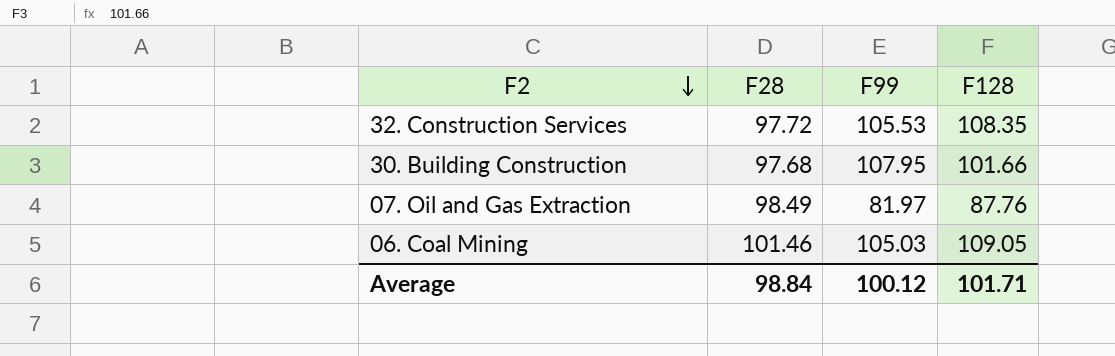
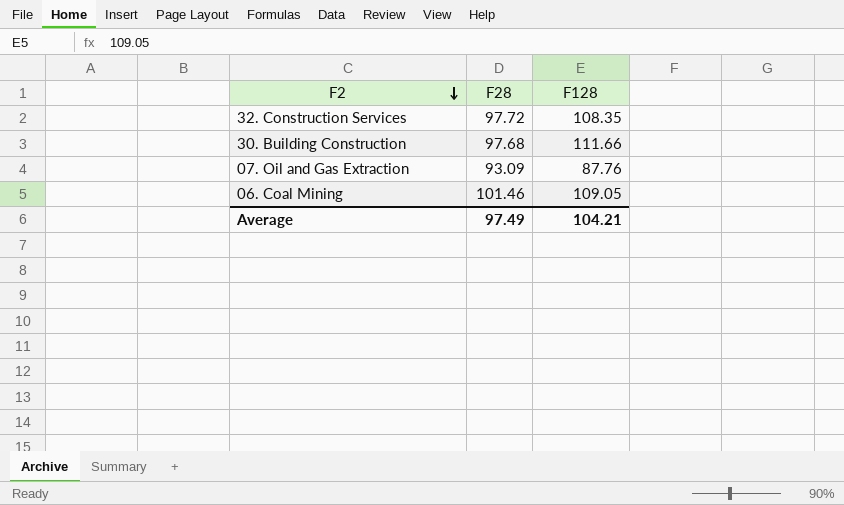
column F99 | position: 3 -> none
30. Building Construction | F128: 101.66 -> 111.66
07. Oil and Gas Extraction | F28: 98.49 -> 93.09
Average | F28: 98.84 -> 97.49
Average | F128: 101.71 -> 104.21

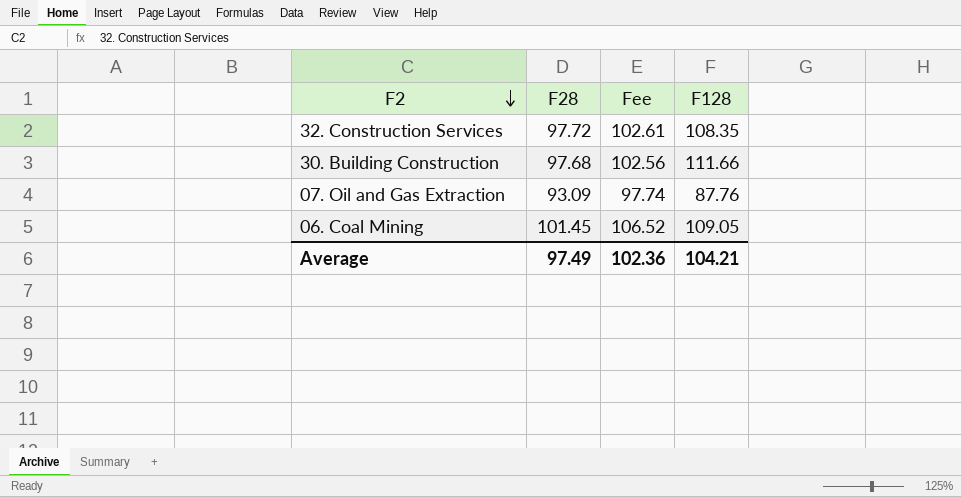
column Fee | formula: none -> [F28] * 1.05
06. Coal Mining | F28: 101.46 -> 101.45

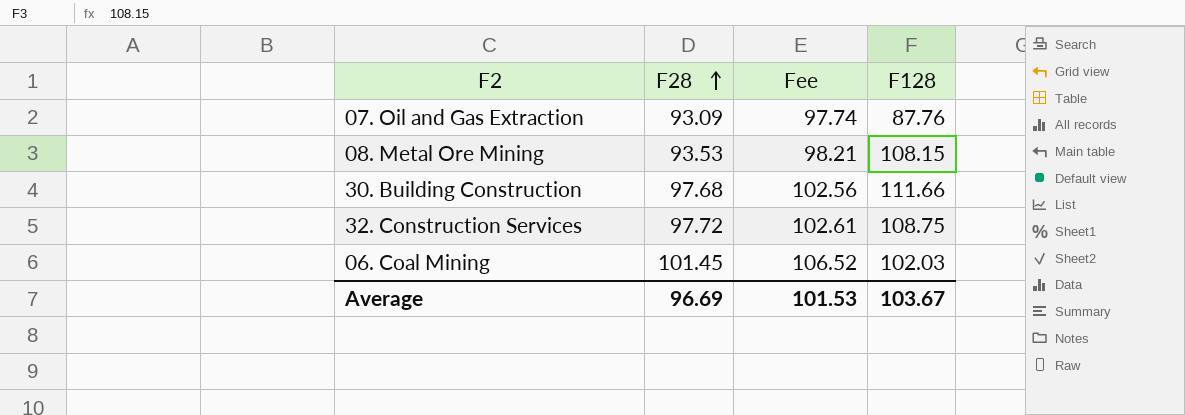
row order: F2 descending -> F28 ascending
row 08. Metal Ore Mining: none -> 93.53 | 98.21 | 108.15
32. Construction Services | F128: 108.35 -> 108.75
06. Coal Mining | F128: 109.05 -> 102.03
Average | F28: 97.49 -> 96.69
Average | Fee: 102.36 -> 101.53
Average | F128: 104.21 -> 103.67

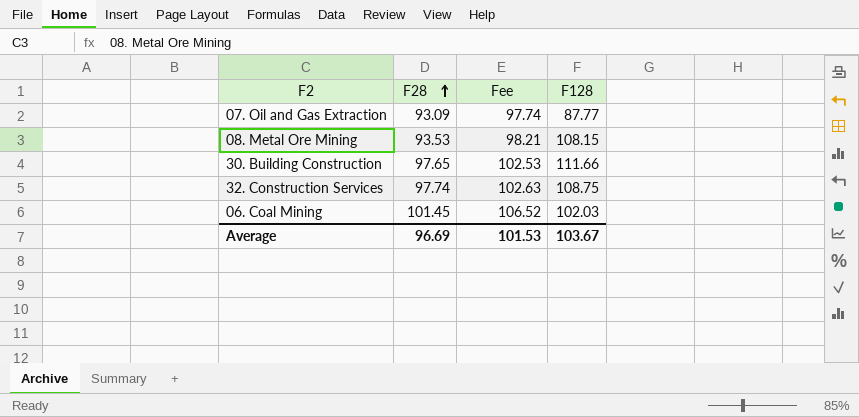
07. Oil and Gas Extraction | F128: 87.76 -> 87.77
30. Building Construction | F28: 97.68 -> 97.65
30. Building Construction | Fee: 102.56 -> 102.53
32. Construction Services | F28: 97.72 -> 97.74
32. Construction Services | Fee: 102.61 -> 102.63

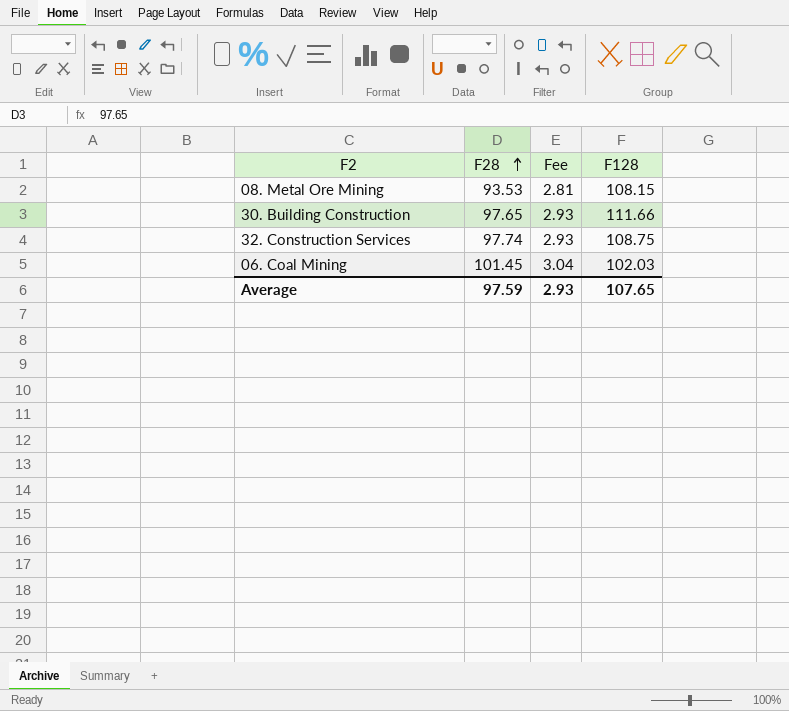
column Fee | formula: [F28] * 1.05 -> [F28] * 0.03
row 07. Oil and Gas Extraction: 93.09 | 97.74 | 87.77 -> none
Average | F28: 96.69 -> 97.59
Average | Fee: 101.53 -> 2.93
Average | F128: 103.67 -> 107.65

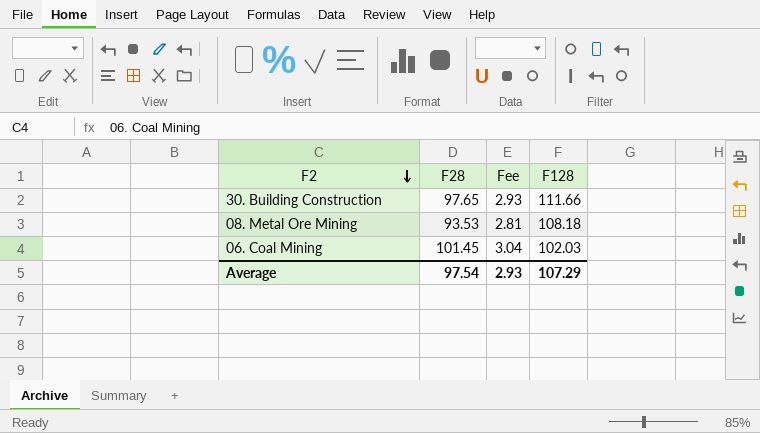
row order: F28 ascending -> F2 descending
row 32. Construction Services: 97.74 | 2.93 | 108.75 -> none
08. Metal Ore Mining | F128: 108.15 -> 108.18
Average | F28: 97.59 -> 97.54
Average | F128: 107.65 -> 107.29

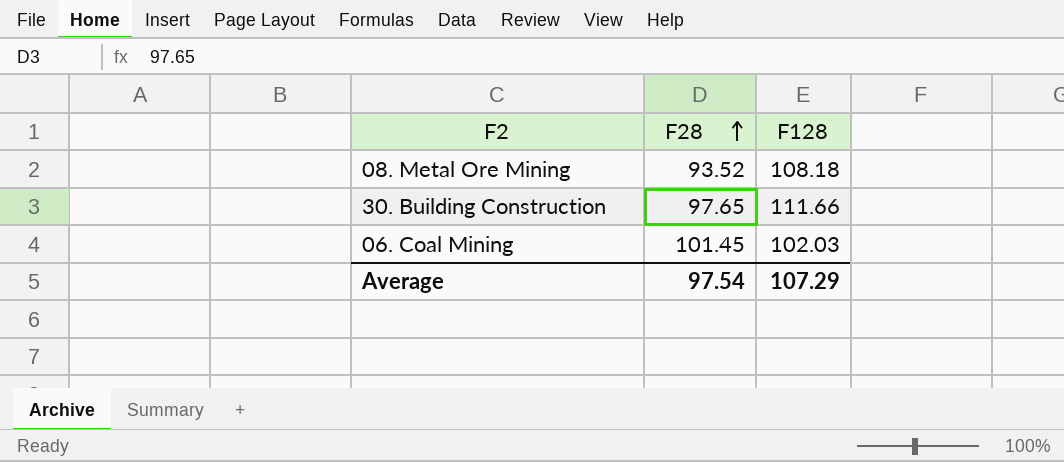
row order: F2 descending -> F28 ascending
column Fee | formula: [F28] * 0.03 -> none
08. Metal Ore Mining | F28: 93.53 -> 93.52

